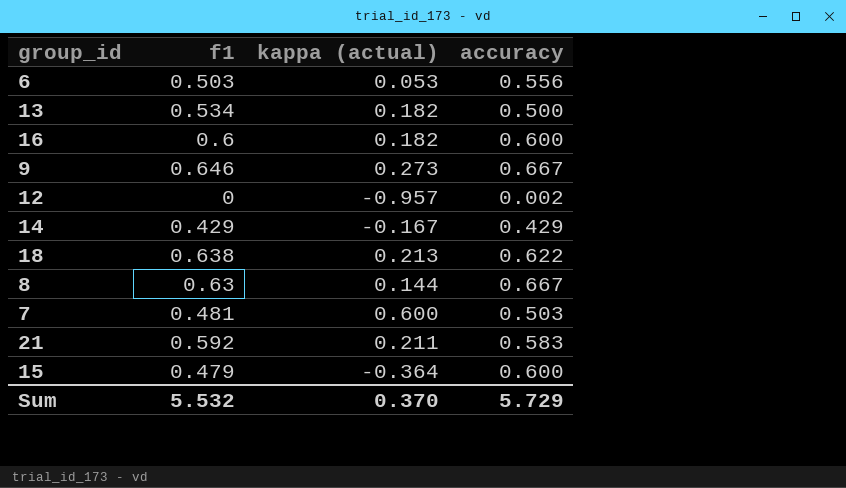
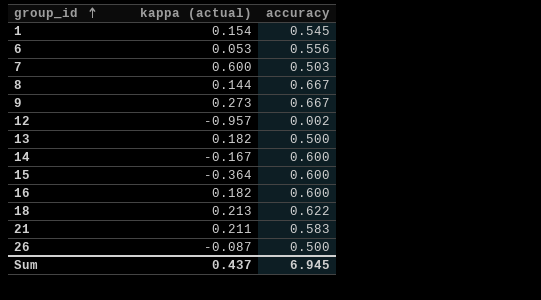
row order: none -> group_id ascending
column f1 | position: 2 -> none
row 1: none -> 0.154 | 0.545
14 | accuracy: 0.429 -> 0.600
row 26: none -> -0.087 | 0.500
Sum | kappa (actual): 0.370 -> 0.437
Sum | accuracy: 5.729 -> 6.945

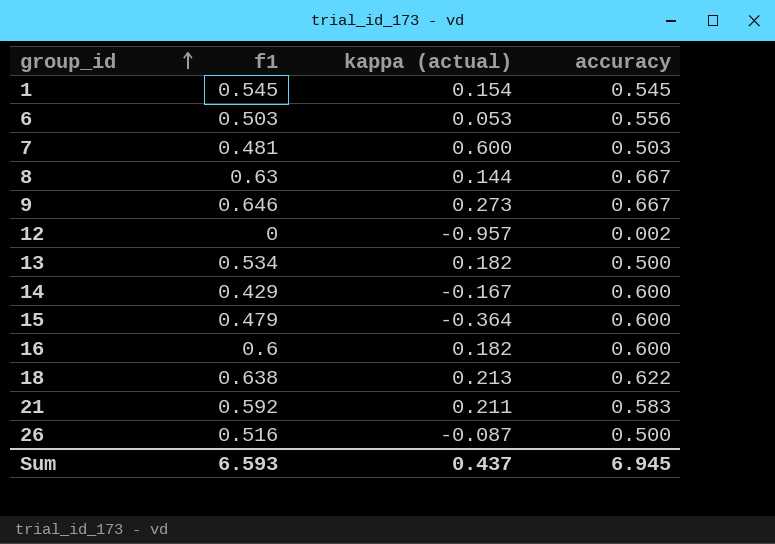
column f1 | position: none -> 2

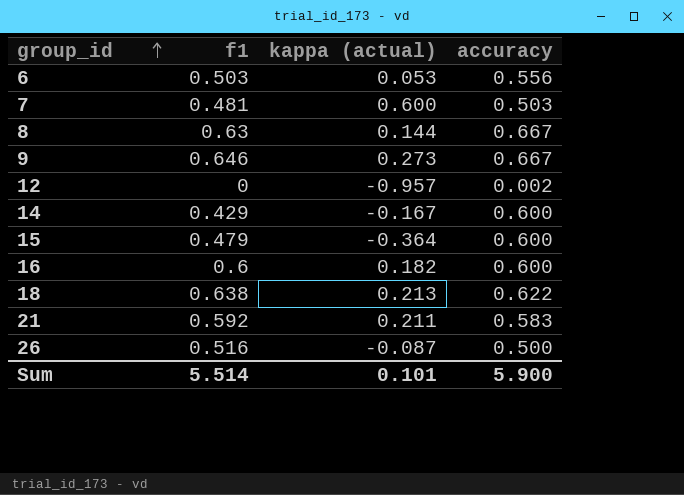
row 1: 0.545 | 0.154 | 0.545 -> none
row 13: 0.534 | 0.182 | 0.500 -> none
Sum | f1: 6.593 -> 5.514
Sum | kappa (actual): 0.437 -> 0.101
Sum | accuracy: 6.945 -> 5.900

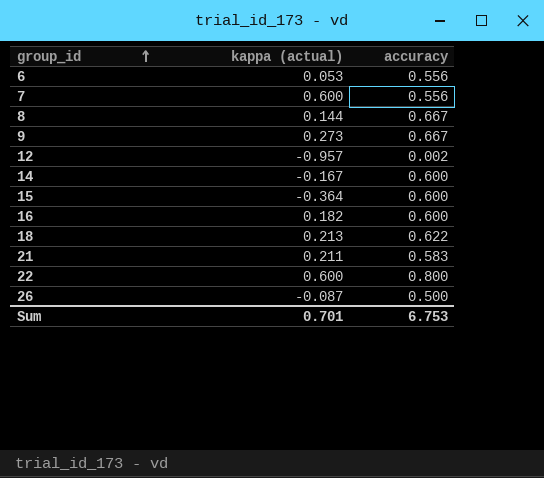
column f1 | position: 2 -> none
7 | accuracy: 0.503 -> 0.556
row 22: none -> 0.600 | 0.800
Sum | kappa (actual): 0.101 -> 0.701
Sum | accuracy: 5.900 -> 6.753

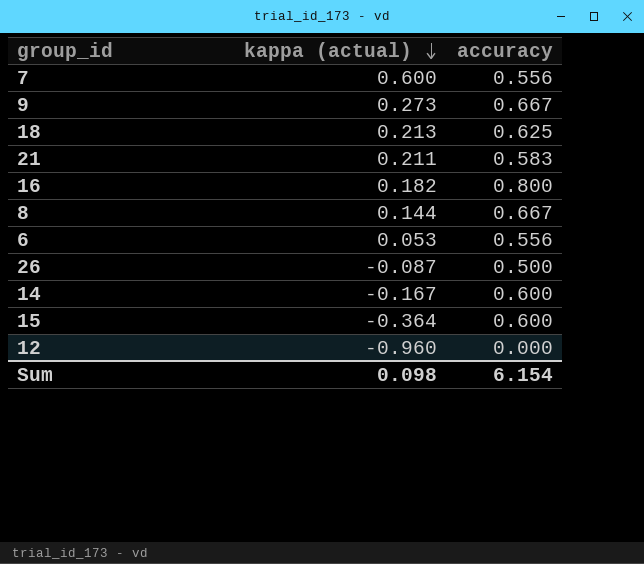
row order: group_id ascending -> kappa (actual) descending
row 22: 0.600 | 0.800 -> none
18 | accuracy: 0.622 -> 0.625
16 | accuracy: 0.600 -> 0.800
12 | kappa (actual): -0.957 -> -0.960
12 | accuracy: 0.002 -> 0.000
Sum | kappa (actual): 0.701 -> 0.098
Sum | accuracy: 6.753 -> 6.154

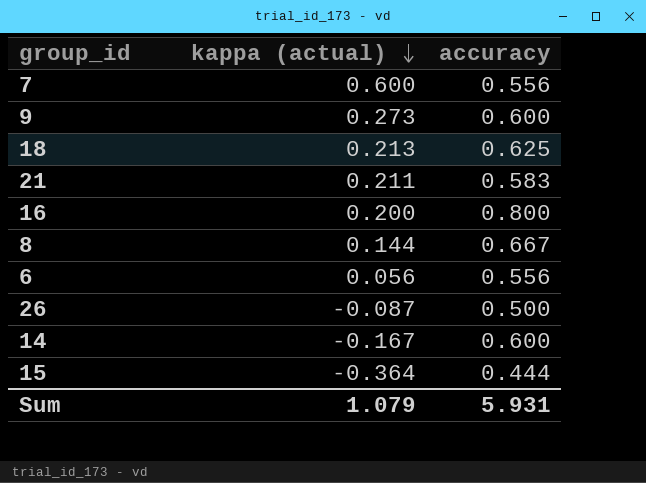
row 12: -0.960 | 0.000 -> none
9 | accuracy: 0.667 -> 0.600
16 | kappa (actual): 0.182 -> 0.200
6 | kappa (actual): 0.053 -> 0.056
15 | accuracy: 0.600 -> 0.444
Sum | kappa (actual): 0.098 -> 1.079
Sum | accuracy: 6.154 -> 5.931

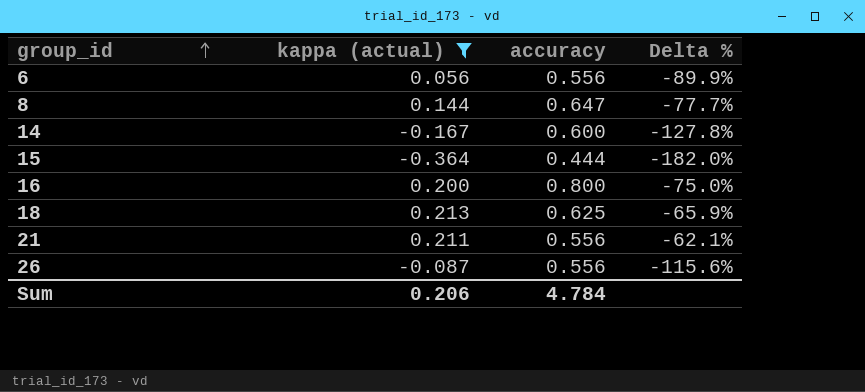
filter: none -> kappa (actual) <= 0.213
row order: kappa (actual) descending -> group_id ascending
column Delta % | formula: none -> ([kappa (actual)] - [accuracy]) / [accuracy]
8 | accuracy: 0.667 -> 0.647
21 | accuracy: 0.583 -> 0.556
26 | accuracy: 0.500 -> 0.556
Sum | kappa (actual): 1.079 -> 0.206
Sum | accuracy: 5.931 -> 4.784

